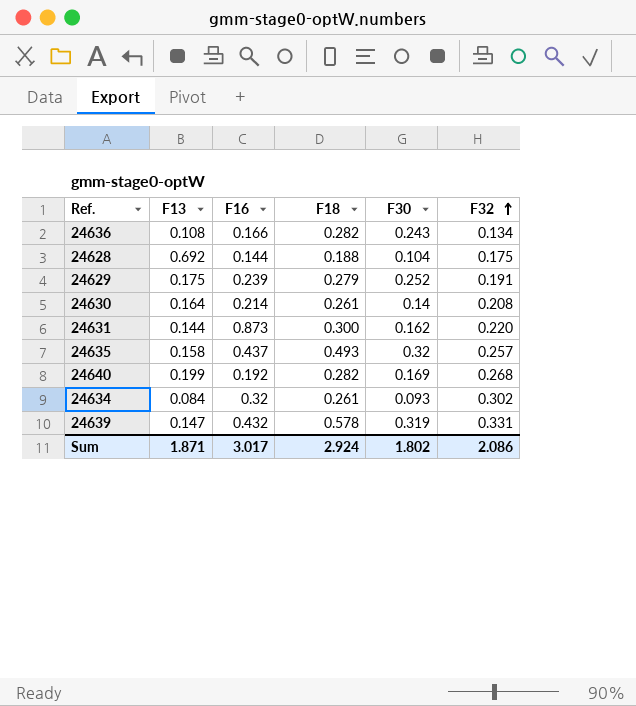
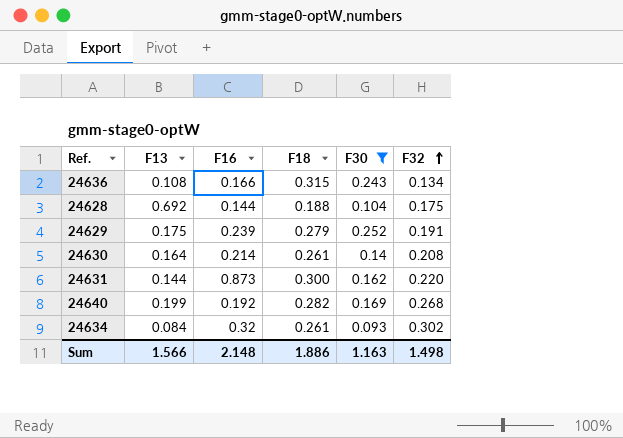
filter: none -> F30 <= 0.252
24636 | F18: 0.282 -> 0.315
Sum | F13: 1.871 -> 1.566
Sum | F16: 3.017 -> 2.148
Sum | F18: 2.924 -> 1.886
Sum | F30: 1.802 -> 1.163
Sum | F32: 2.086 -> 1.498

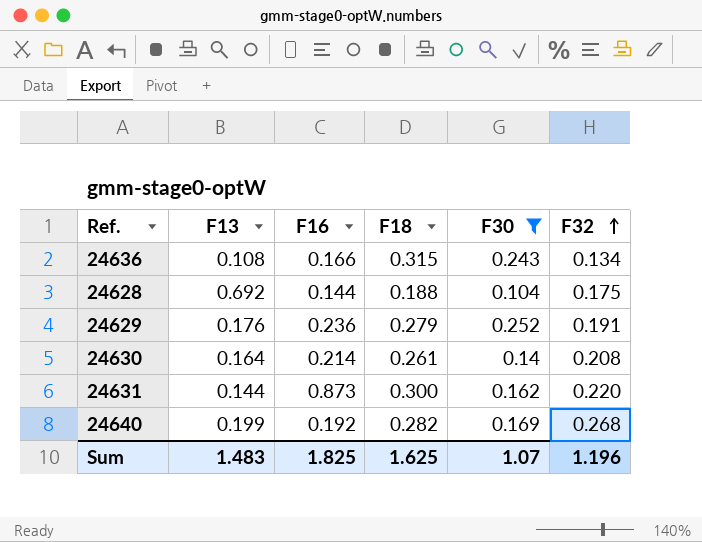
row 24634: 0.084 | 0.32 | 0.261 | 0.093 | 0.302 -> none
24629 | F13: 0.175 -> 0.176
24629 | F16: 0.239 -> 0.236
Sum | F13: 1.566 -> 1.483
Sum | F16: 2.148 -> 1.825
Sum | F18: 1.886 -> 1.625
Sum | F30: 1.163 -> 1.07
Sum | F32: 1.498 -> 1.196

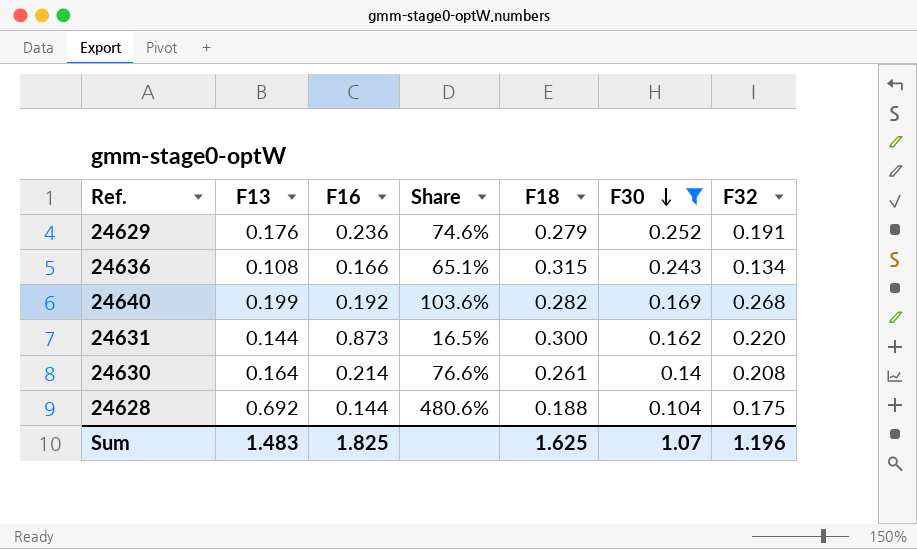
row order: F32 ascending -> F30 descending
column Share | formula: none -> [F13] / [F16]

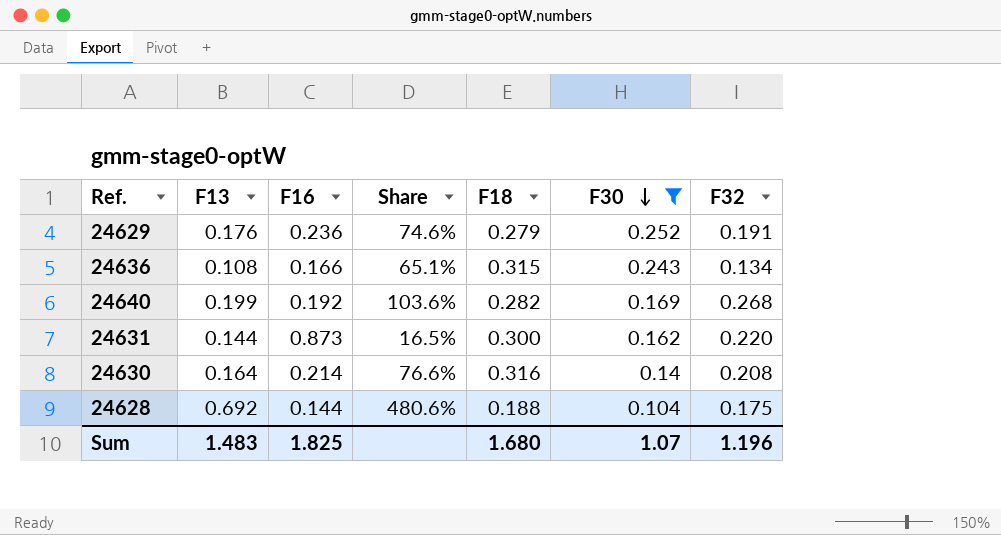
24630 | F18: 0.261 -> 0.316
Sum | F18: 1.625 -> 1.680

